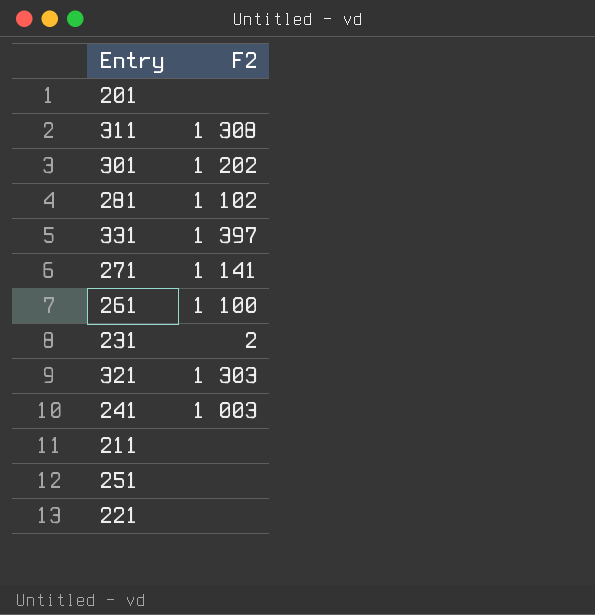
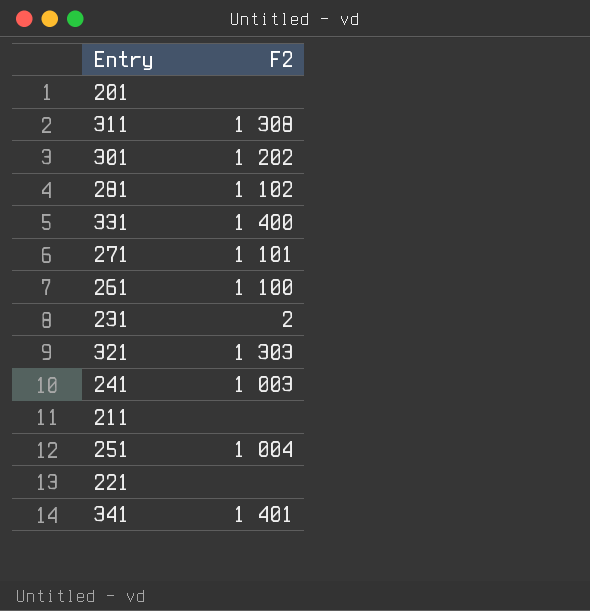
331 | F2: 1 397 -> 1 400
271 | F2: 1 141 -> 1 101
251 | F2: none -> 1 004
row 341: none -> 1 401

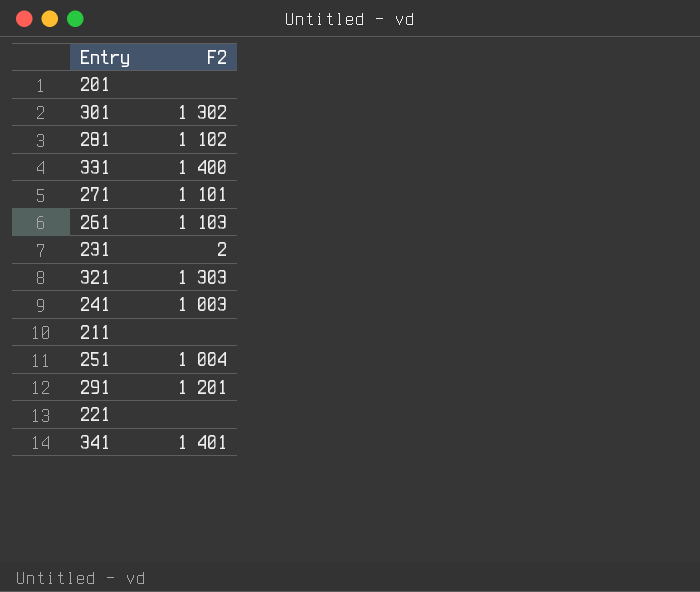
row 311: 1 308 -> none
301 | F2: 1 202 -> 1 302
261 | F2: 1 100 -> 1 103
row 291: none -> 1 201

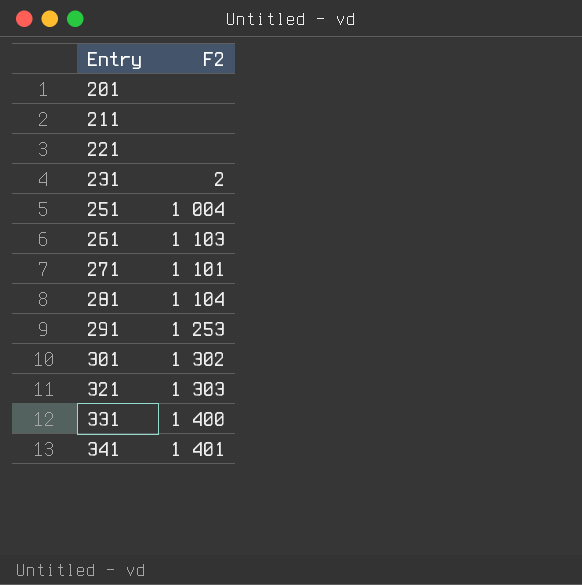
row order: none -> Entry ascending
row 241: 1 003 -> none
281 | F2: 1 102 -> 1 104
291 | F2: 1 201 -> 1 253

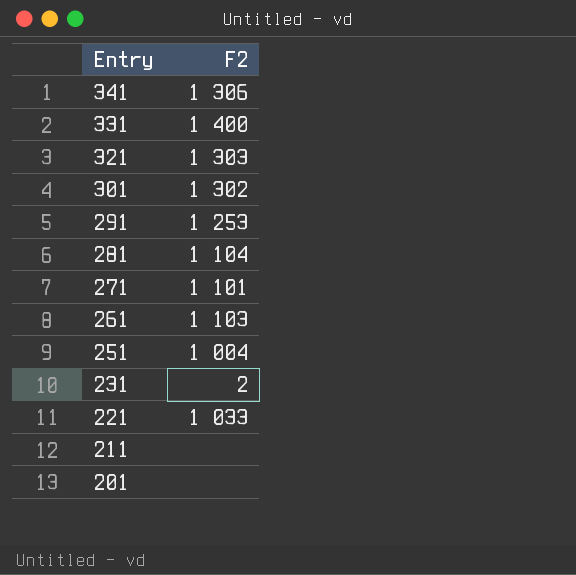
row order: Entry ascending -> Entry descending
341 | F2: 1 401 -> 1 306
221 | F2: none -> 1 033

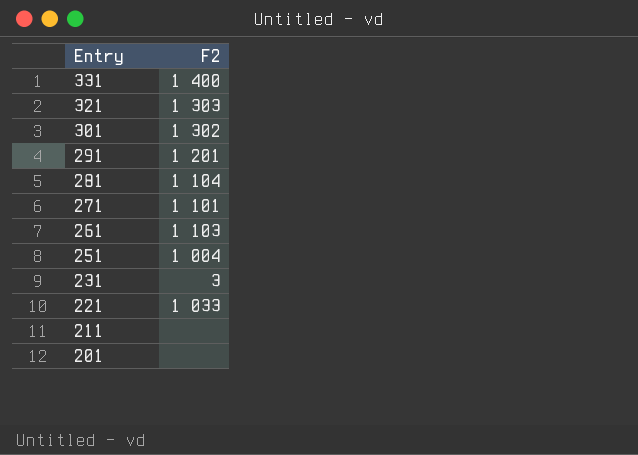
row 341: 1 306 -> none
291 | F2: 1 253 -> 1 201
231 | F2: 2 -> 3

